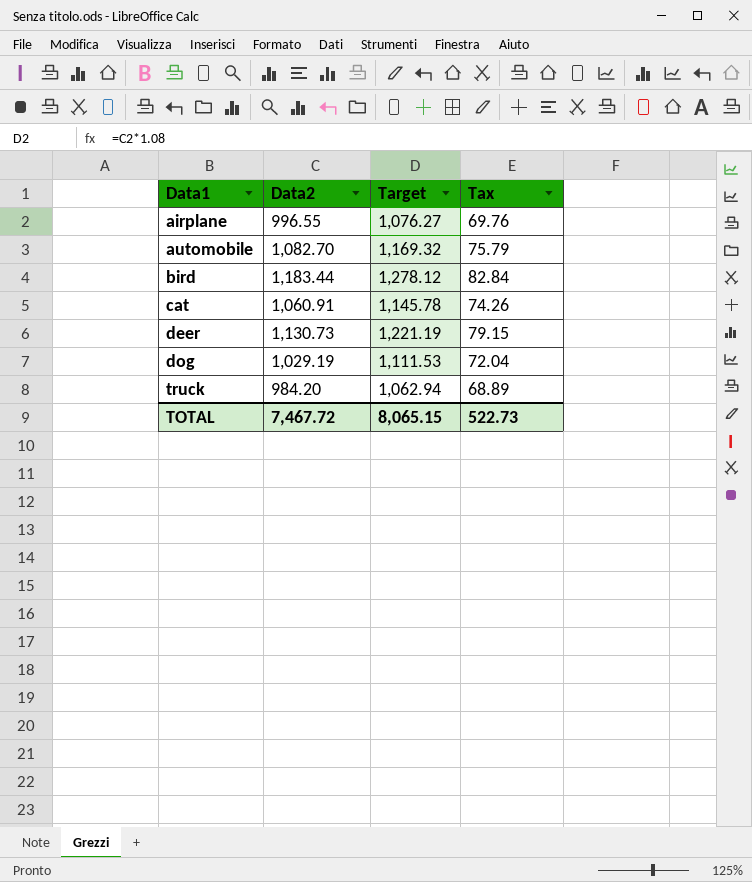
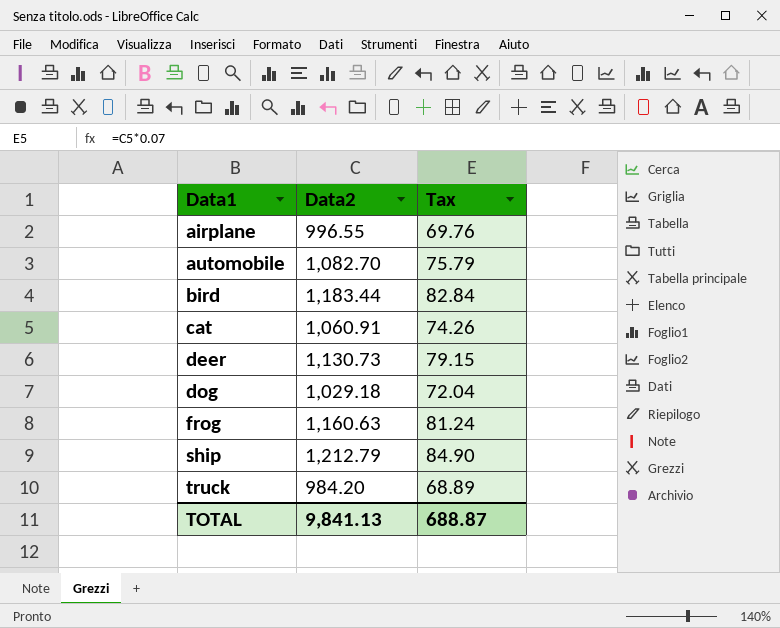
column Target | formula: [Data2] * 1.08 -> none
dog | Data2: 1,029.19 -> 1,029.18
row frog: none -> 1,160.63 | 81.24
row ship: none -> 1,212.79 | 84.90
TOTAL | Data2: 7,467.72 -> 9,841.13
TOTAL | Tax: 522.73 -> 688.87

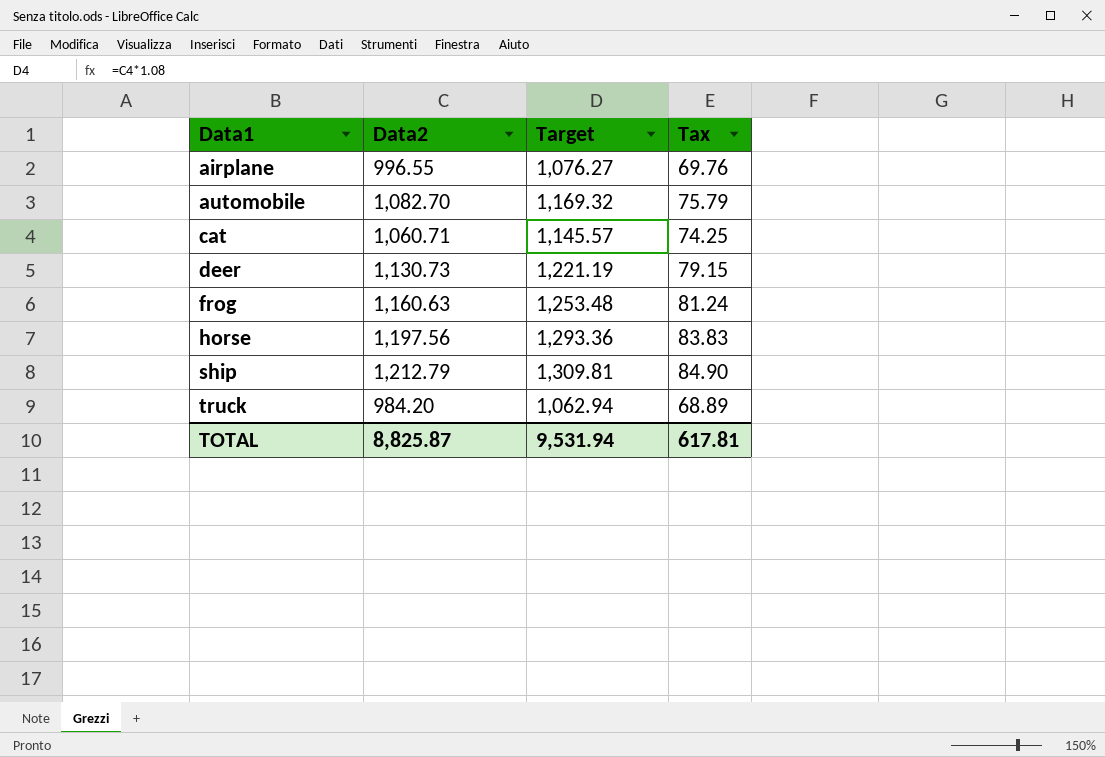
column Target | formula: none -> [Data2] * 1.08
row bird: 1,183.44 | 82.84 -> none
row dog: 1,029.18 | 72.04 -> none
cat | Data2: 1,060.91 -> 1,060.71
cat | Tax: 74.26 -> 74.25
row horse: none -> 1,197.56 | 1,293.36 | 83.83
TOTAL | Data2: 9,841.13 -> 8,825.87
TOTAL | Tax: 688.87 -> 617.81

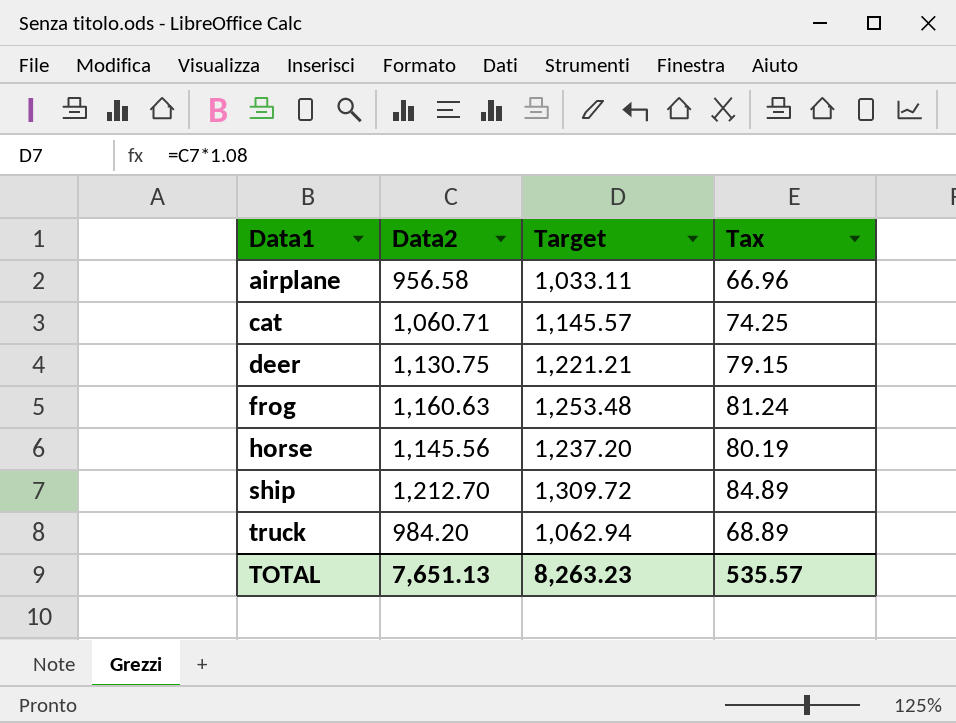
row automobile: 1,082.70 | 1,169.32 | 75.79 -> none
airplane | Data2: 996.55 -> 956.58
airplane | Target: 1,076.27 -> 1,033.11
airplane | Tax: 69.76 -> 66.96
deer | Data2: 1,130.73 -> 1,130.75
deer | Target: 1,221.19 -> 1,221.21
horse | Data2: 1,197.56 -> 1,145.56
horse | Target: 1,293.36 -> 1,237.20
horse | Tax: 83.83 -> 80.19
ship | Data2: 1,212.79 -> 1,212.70
ship | Target: 1,309.81 -> 1,309.72
ship | Tax: 84.90 -> 84.89
TOTAL | Data2: 8,825.87 -> 7,651.13
TOTAL | Target: 9,531.94 -> 8,263.23
TOTAL | Tax: 617.81 -> 535.57

